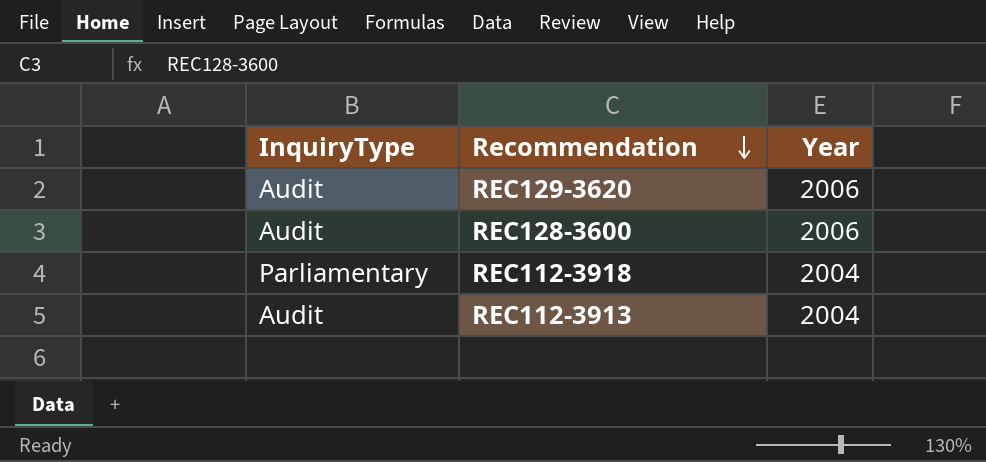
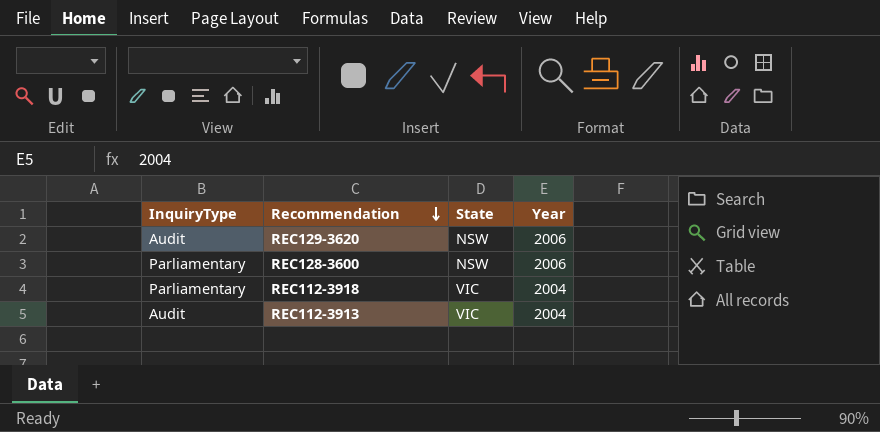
column State | position: none -> 3
REC128-3600 | InquiryType: Audit -> Parliamentary

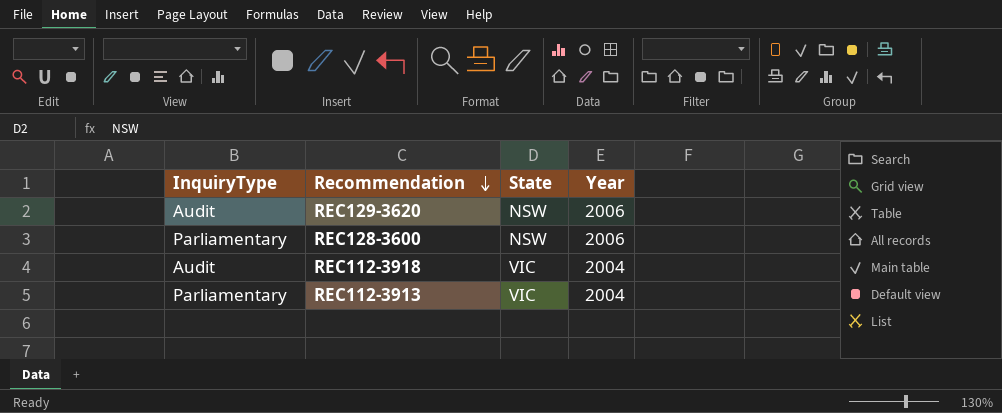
REC112-3918 | InquiryType: Parliamentary -> Audit
REC112-3913 | InquiryType: Audit -> Parliamentary

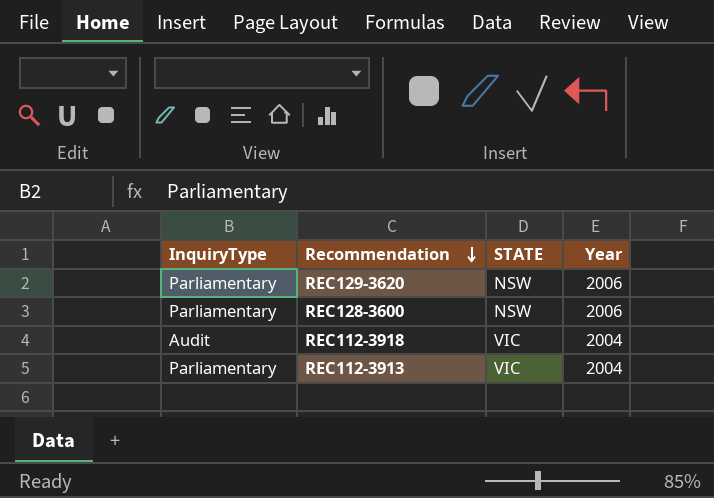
column name: State -> STATE
REC129-3620 | InquiryType: Audit -> Parliamentary

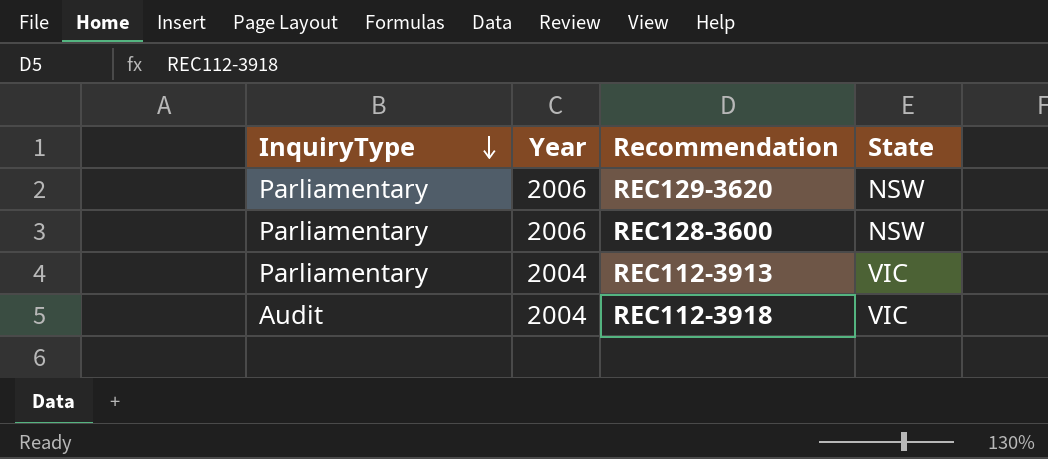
row order: Recommendation descending -> InquiryType descending
column Year | position: 4 -> 2
column name: STATE -> State

